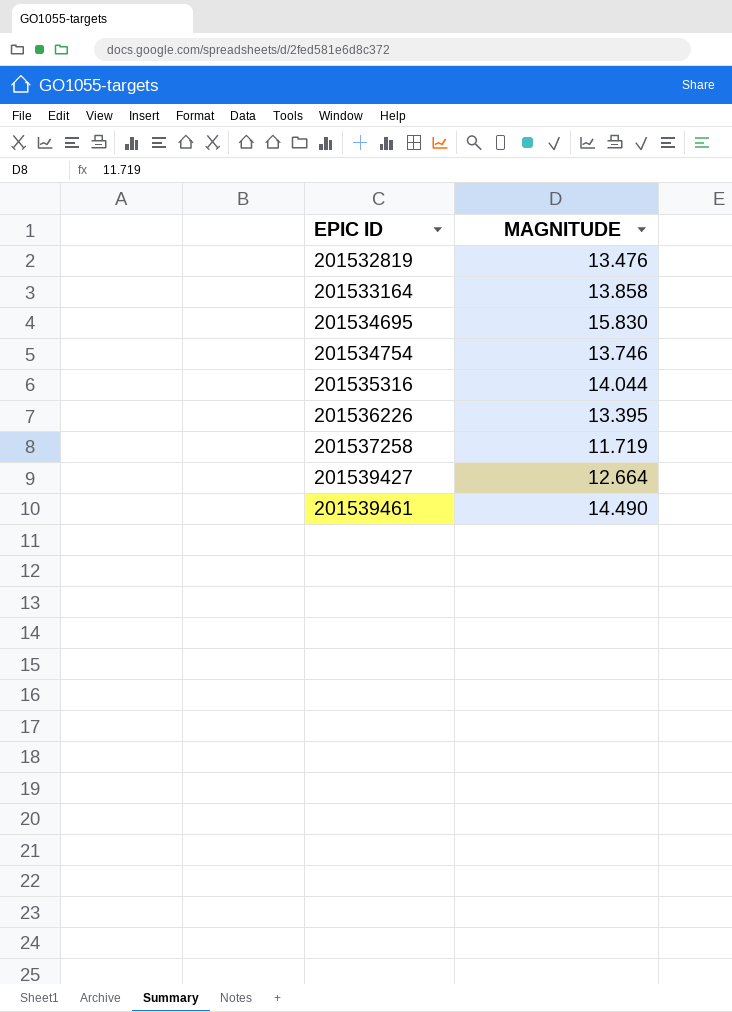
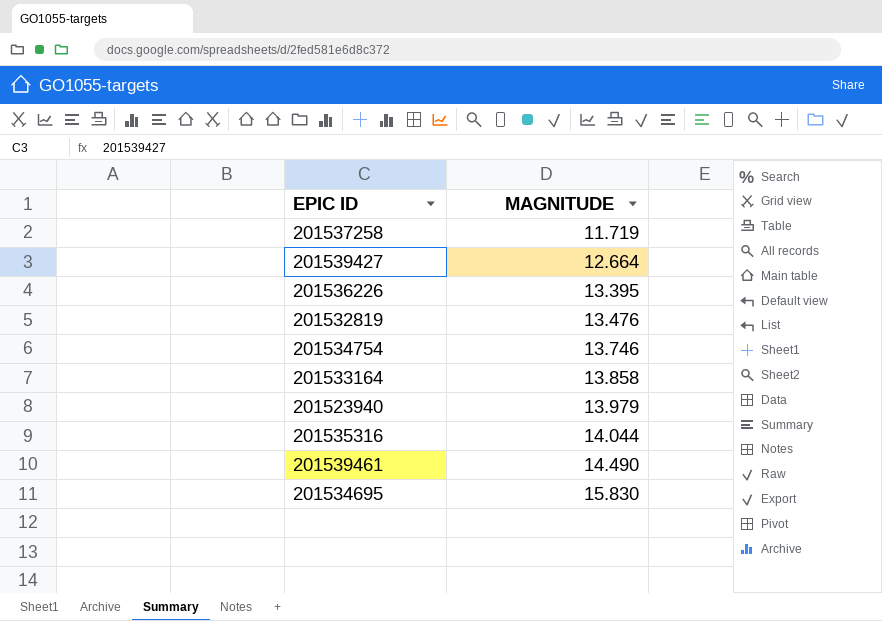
row order: EPIC ID ascending -> MAGNITUDE ascending
row 201523940: none -> 13.979

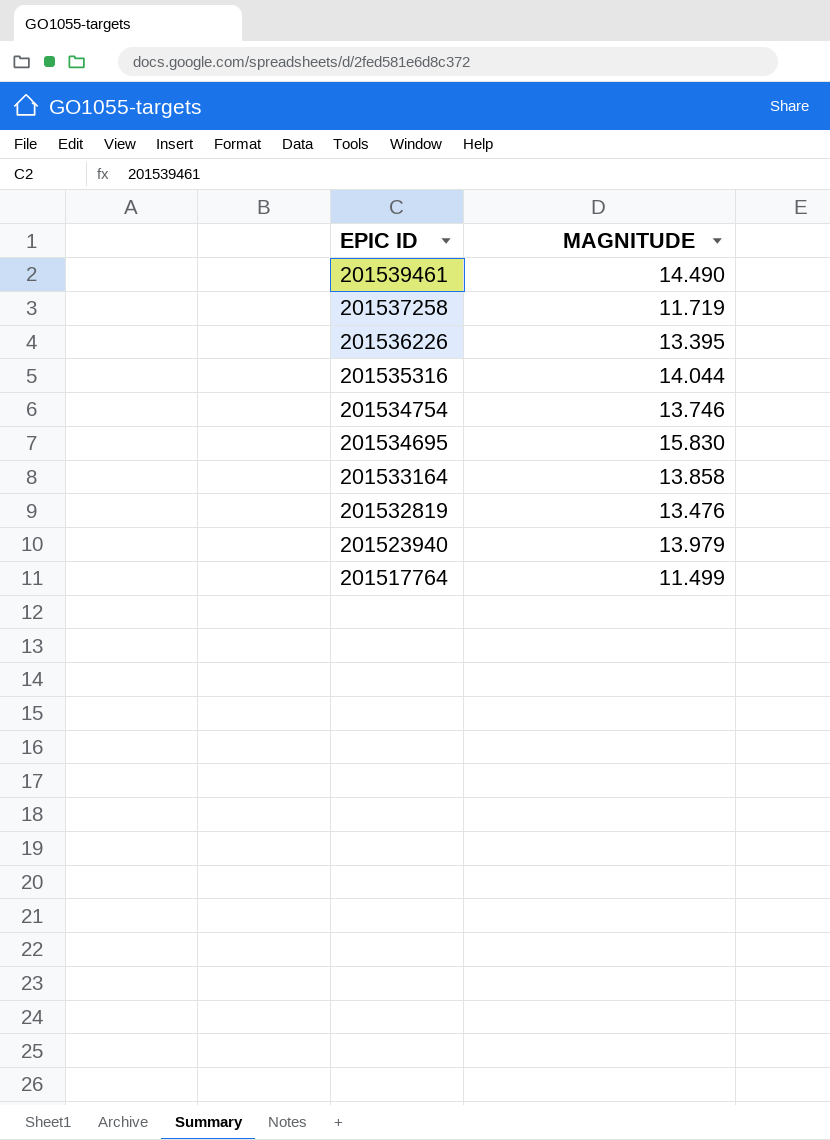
row order: MAGNITUDE ascending -> EPIC ID descending
row 201539427: 12.664 -> none
row 201517764: none -> 11.499

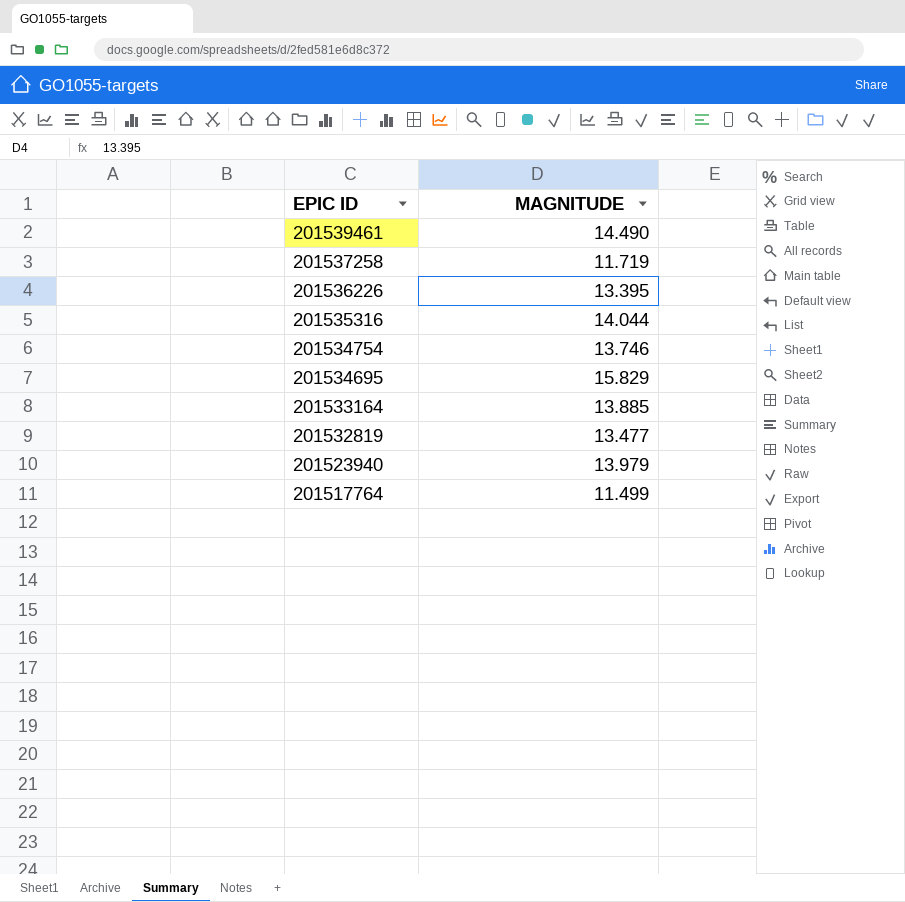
201534695 | MAGNITUDE: 15.830 -> 15.829
201533164 | MAGNITUDE: 13.858 -> 13.885
201532819 | MAGNITUDE: 13.476 -> 13.477

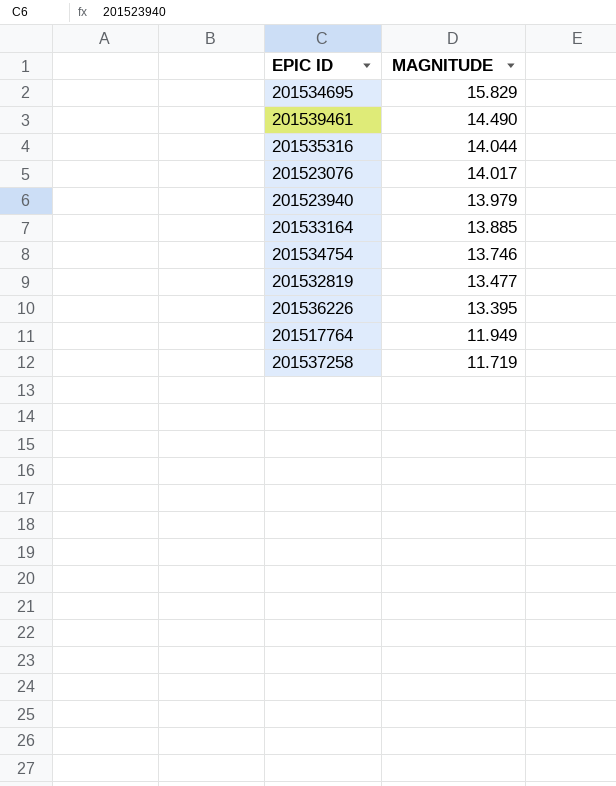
row order: EPIC ID descending -> MAGNITUDE descending
row 201523076: none -> 14.017
201517764 | MAGNITUDE: 11.499 -> 11.949

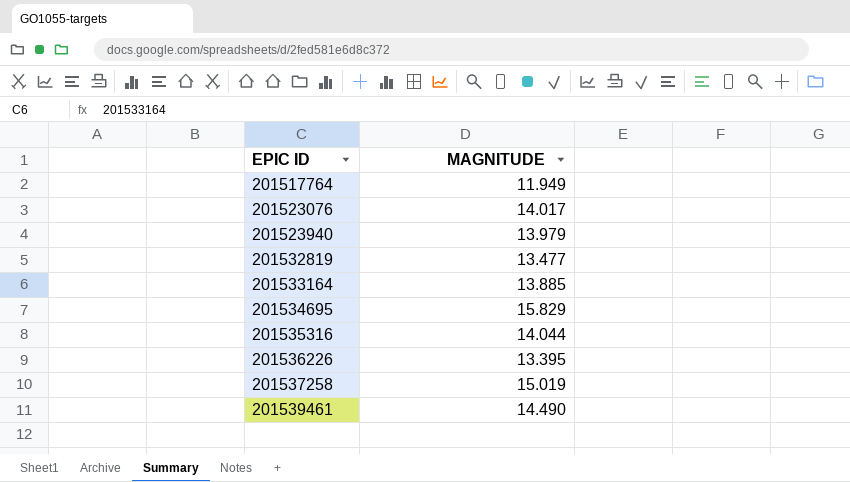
row order: MAGNITUDE descending -> EPIC ID ascending
row 201534754: 13.746 -> none
201537258 | MAGNITUDE: 11.719 -> 15.019

